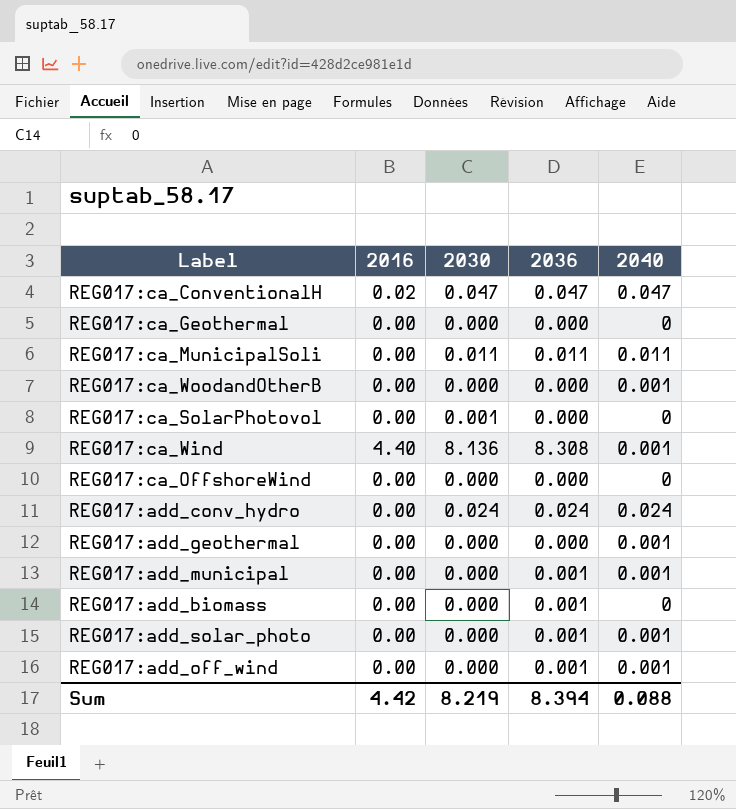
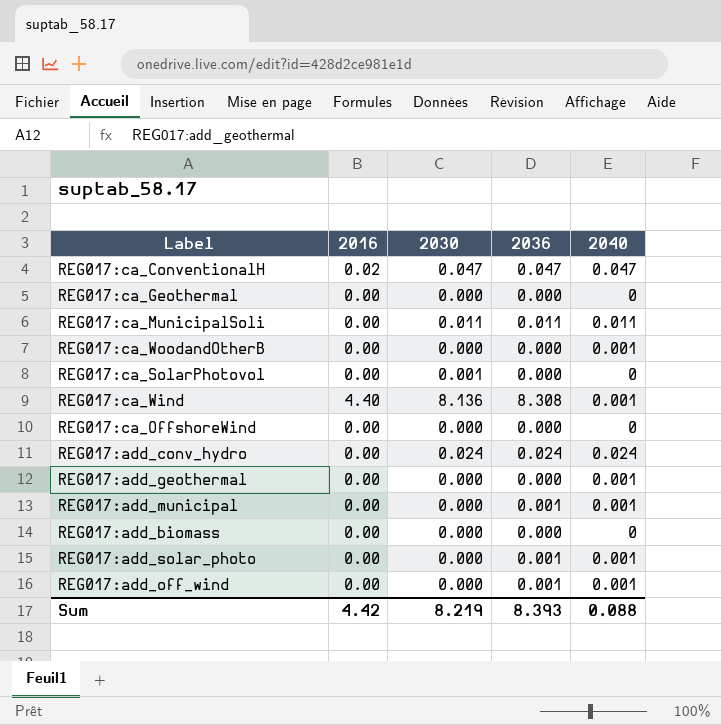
REG017:add_biomass | 2036: 0.001 -> 0.000
Sum | 2036: 8.394 -> 8.393

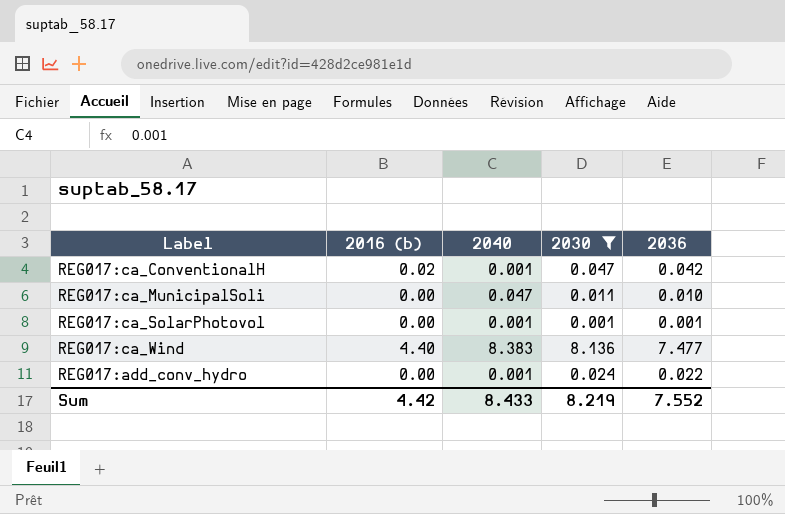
filter: none -> 2030 != 0.000
column name: 2016 -> 2016 (b)
column 2040 | position: 5 -> 3
REG017:ca_ConventionalH | 2040: 0.047 -> 0.001
REG017:ca_ConventionalH | 2036: 0.047 -> 0.042
REG017:ca_MunicipalSoli | 2040: 0.011 -> 0.047
REG017:ca_MunicipalSoli | 2036: 0.011 -> 0.010
REG017:ca_SolarPhotovol | 2040: 0 -> 0.001
REG017:ca_SolarPhotovol | 2036: 0.000 -> 0.001
REG017:ca_Wind | 2040: 0.001 -> 8.383
REG017:ca_Wind | 2036: 8.308 -> 7.477
REG017:add_conv_hydro | 2040: 0.024 -> 0.001
REG017:add_conv_hydro | 2036: 0.024 -> 0.022
Sum | 2040: 0.088 -> 8.433
Sum | 2036: 8.393 -> 7.552

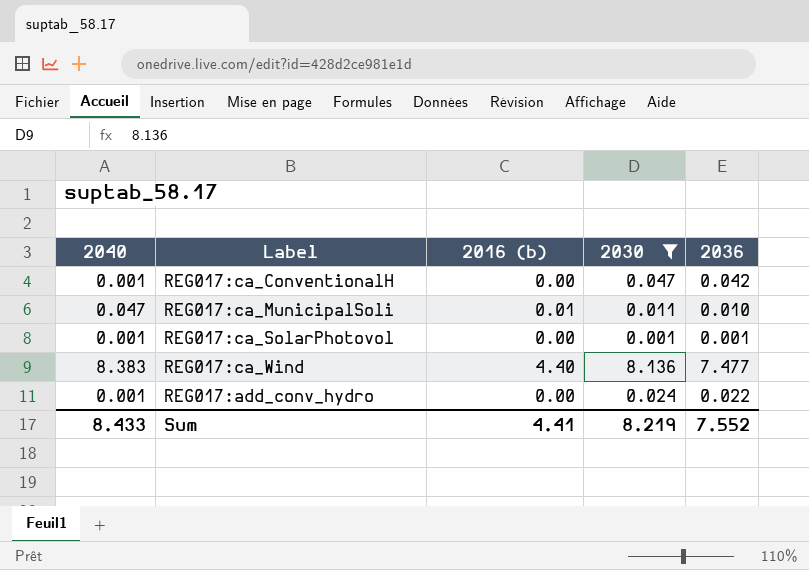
column 2040 | position: 3 -> 1
REG017:ca_ConventionalH | 2016 (b): 0.02 -> 0.00
REG017:ca_MunicipalSoli | 2016 (b): 0.00 -> 0.01
Sum | 2016 (b): 4.42 -> 4.41

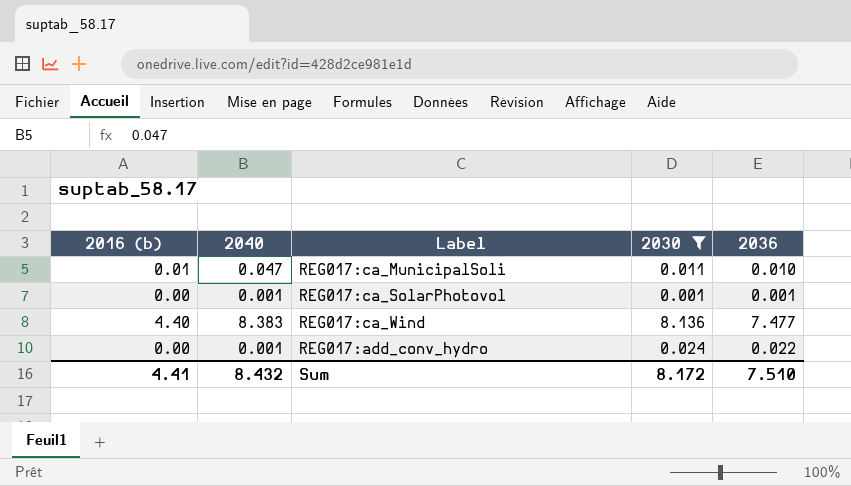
column 2016 (b) | position: 3 -> 1
row REG017:ca_ConventionalH: 0.001 | 0.00 | 0.047 | 0.042 -> none
Sum | 2040: 8.433 -> 8.432
Sum | 2030: 8.219 -> 8.172
Sum | 2036: 7.552 -> 7.510

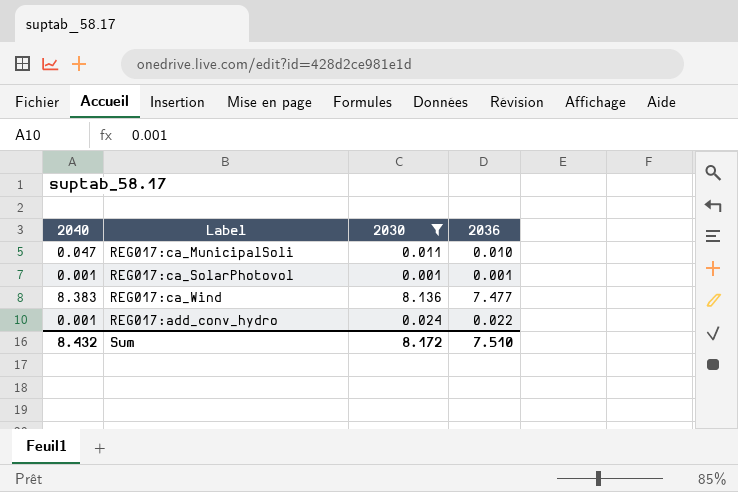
column 2016 (b) | position: 1 -> none

